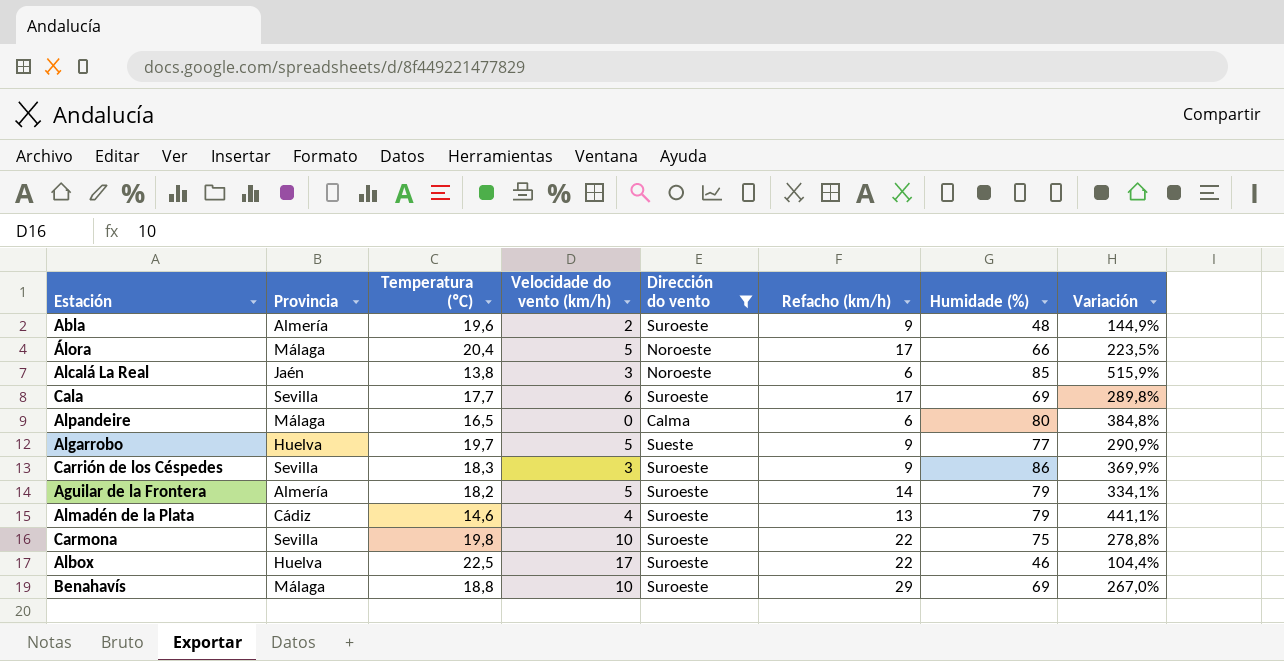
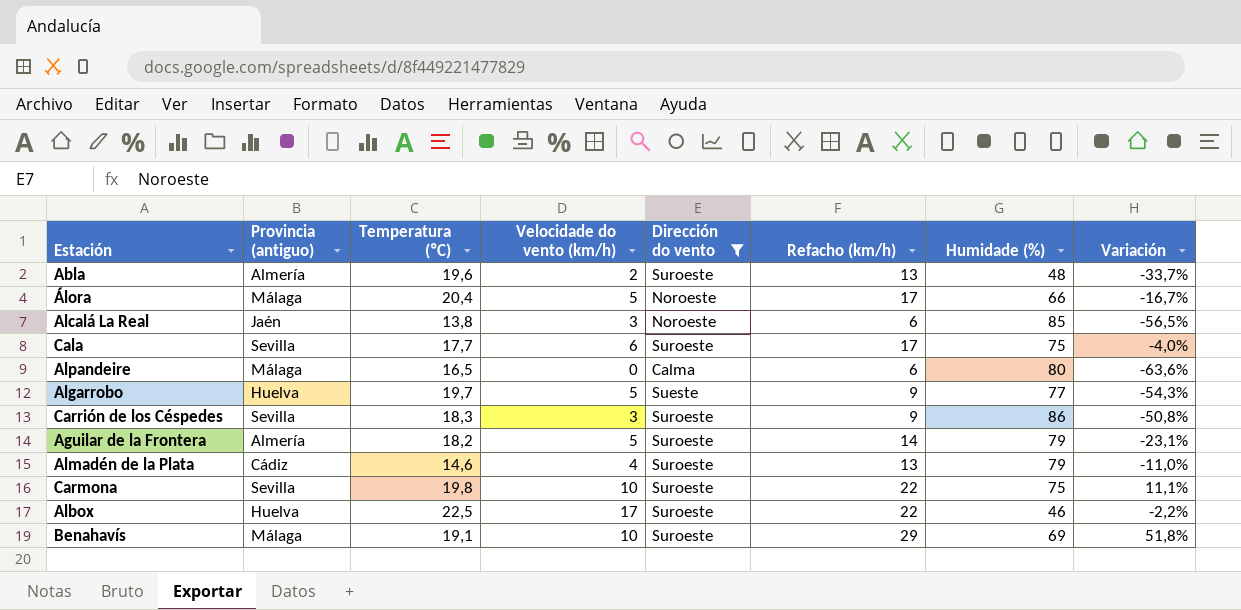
column name: Provincia -> Provincia (antiguo)
column Variación | formula: ([Humidade (%)] - [Temperatura (ºC)]) / [Temperatura (ºC)] -> ([Refacho (km/h)] - [Temperatura (ºC)]) / [Temperatura (ºC)]
Abla | Refacho (km/h): 9 -> 13
Cala | Humidade (%): 69 -> 75
Benahavís | Temperatura (ºC): 18,8 -> 19,1

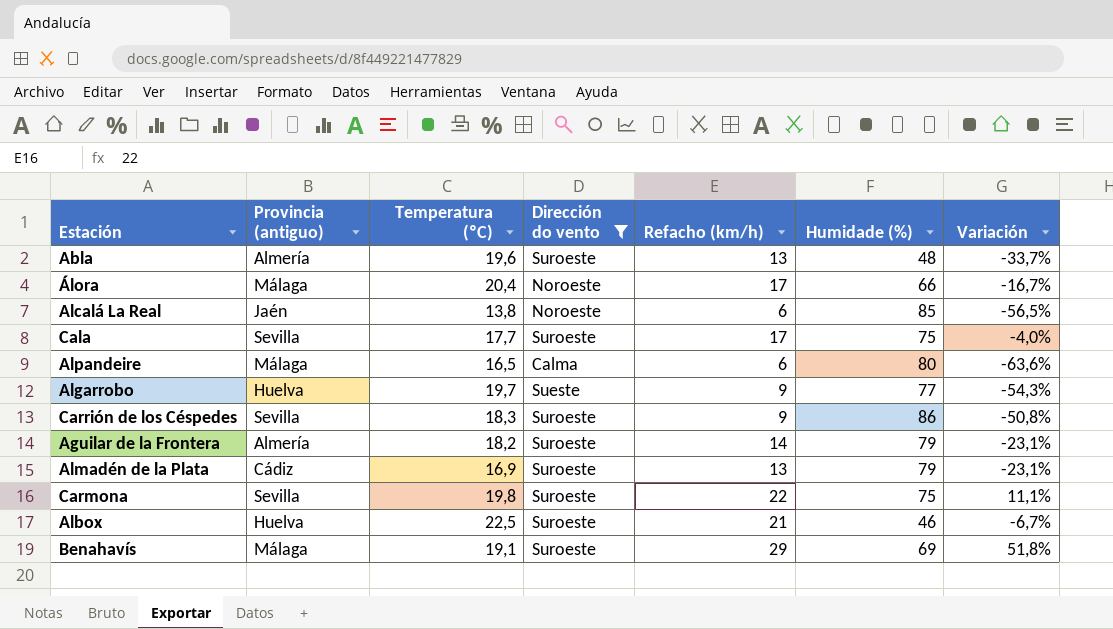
column Velocidade do vento (km/h) | position: 4 -> none
Almadén de la Plata | Temperatura (ºC): 14,6 -> 16,9
Almadén de la Plata | Variación: -11,0% -> -23,1%
Albox | Refacho (km/h): 22 -> 21
Albox | Variación: -2,2% -> -6,7%

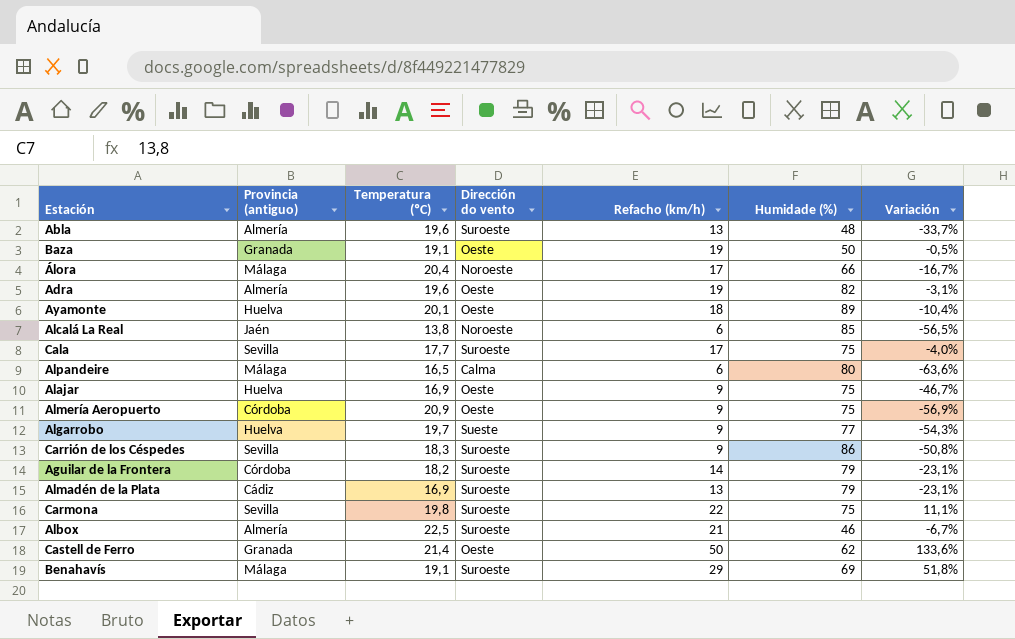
filter: Dirección do vento != Oeste -> none
Aguilar de la Frontera | Provincia (antiguo): Almería -> Córdoba
Albox | Provincia (antiguo): Huelva -> Almería

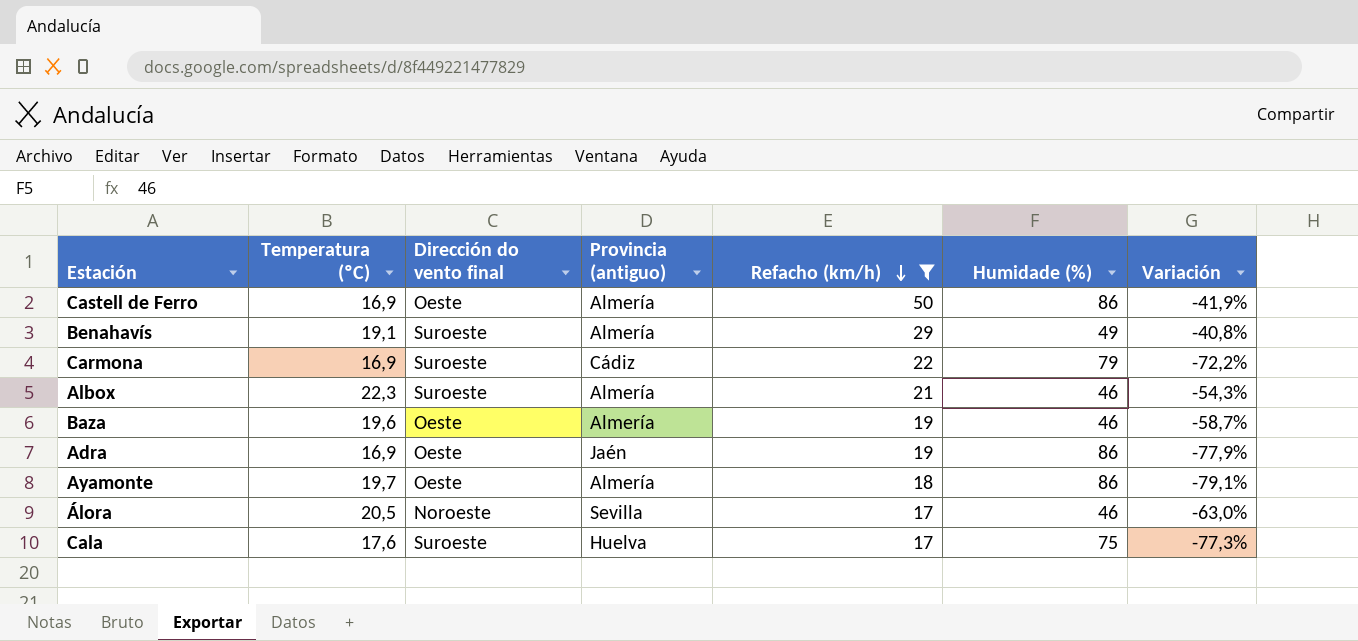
filter: none -> Refacho (km/h) >= 17
row order: none -> Refacho (km/h) descending
column name: Dirección do vento -> Dirección do vento final
column Provincia (antiguo) | position: 2 -> 4
column Variación | formula: ([Refacho (km/h)] - [Temperatura (ºC)]) / [Temperatura (ºC)] -> ([Refacho (km/h)] - [Humidade (%)]) / [Humidade (%)]
Castell de Ferro | Temperatura (ºC): 21,4 -> 16,9
Castell de Ferro | Provincia (antiguo): Granada -> Almería
Castell de Ferro | Humidade (%): 62 -> 86
Benahavís | Provincia (antiguo): Málaga -> Almería
Benahavís | Humidade (%): 69 -> 49
Carmona | Temperatura (ºC): 19,8 -> 16,9
Carmona | Provincia (antiguo): Sevilla -> Cádiz
Carmona | Humidade (%): 75 -> 79
Albox | Temperatura (ºC): 22,5 -> 22,3
Baza | Temperatura (ºC): 19,1 -> 19,6
Baza | Provincia (antiguo): Granada -> Almería
Baza | Humidade (%): 50 -> 46
Adra | Temperatura (ºC): 19,6 -> 16,9
Adra | Provincia (antiguo): Almería -> Jaén
Adra | Humidade (%): 82 -> 86
Ayamonte | Temperatura (ºC): 20,1 -> 19,7
Ayamonte | Provincia (antiguo): Huelva -> Almería
Ayamonte | Humidade (%): 89 -> 86
Álora | Temperatura (ºC): 20,4 -> 20,5
Álora | Provincia (antiguo): Málaga -> Sevilla
Álora | Humidade (%): 66 -> 46
Cala | Temperatura (ºC): 17,7 -> 17,6
Cala | Provincia (antiguo): Sevilla -> Huelva

